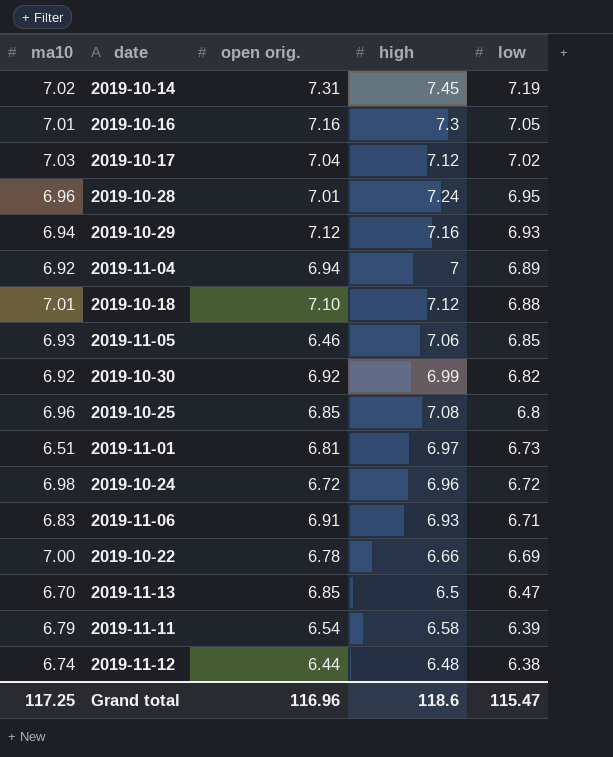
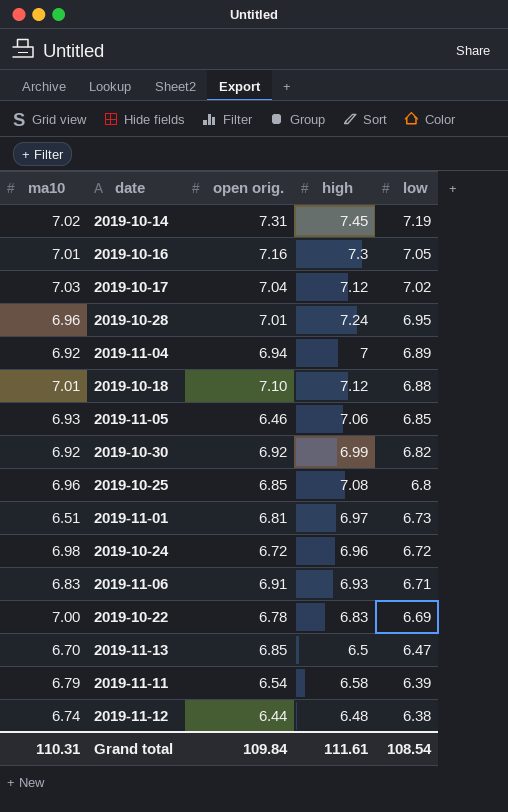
row 2019-10-29: 6.94 | 7.12 | 7.16 | 6.93 -> none
2019-10-22 | high: 6.66 -> 6.83
Grand total | ma10: 117.25 -> 110.31
Grand total | open orig.: 116.96 -> 109.84
Grand total | high: 118.6 -> 111.61
Grand total | low: 115.47 -> 108.54

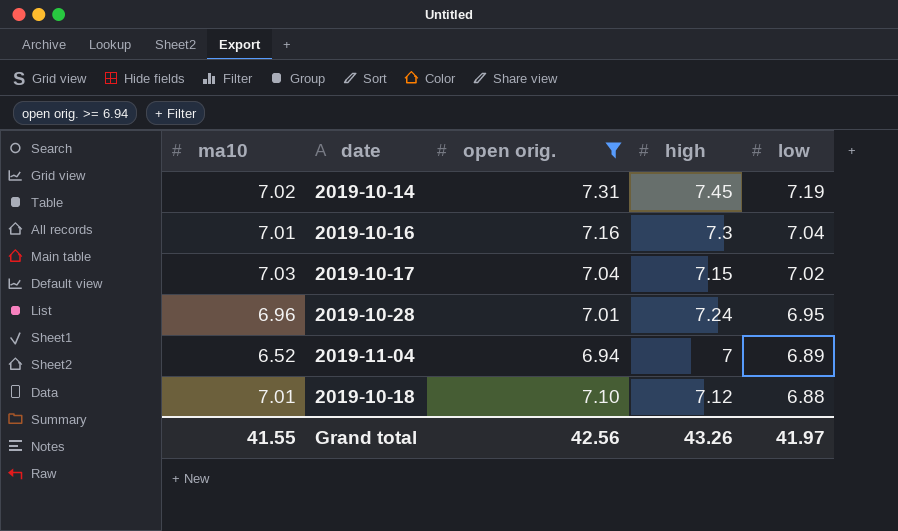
filter: none -> open orig. >= 6.94
2019-10-16 | low: 7.05 -> 7.04
2019-10-17 | high: 7.12 -> 7.15
2019-11-04 | ma10: 6.92 -> 6.52
Grand total | ma10: 110.31 -> 41.55
Grand total | open orig.: 109.84 -> 42.56
Grand total | high: 111.61 -> 43.26
Grand total | low: 108.54 -> 41.97

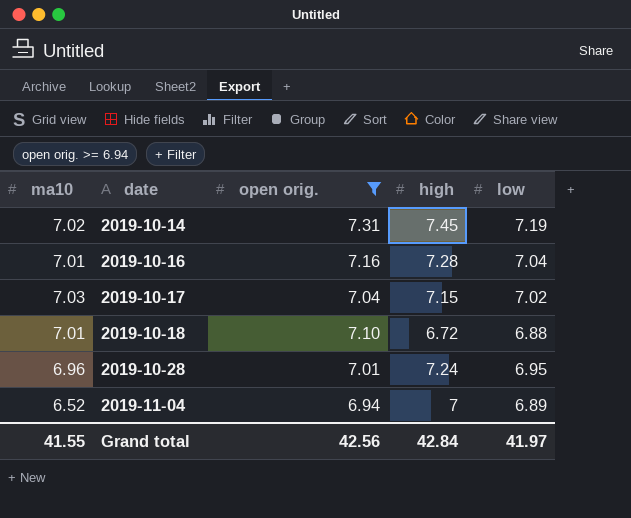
row order: low descending -> date ascending
2019-10-16 | high: 7.3 -> 7.28
2019-10-18 | high: 7.12 -> 6.72
Grand total | high: 43.26 -> 42.84

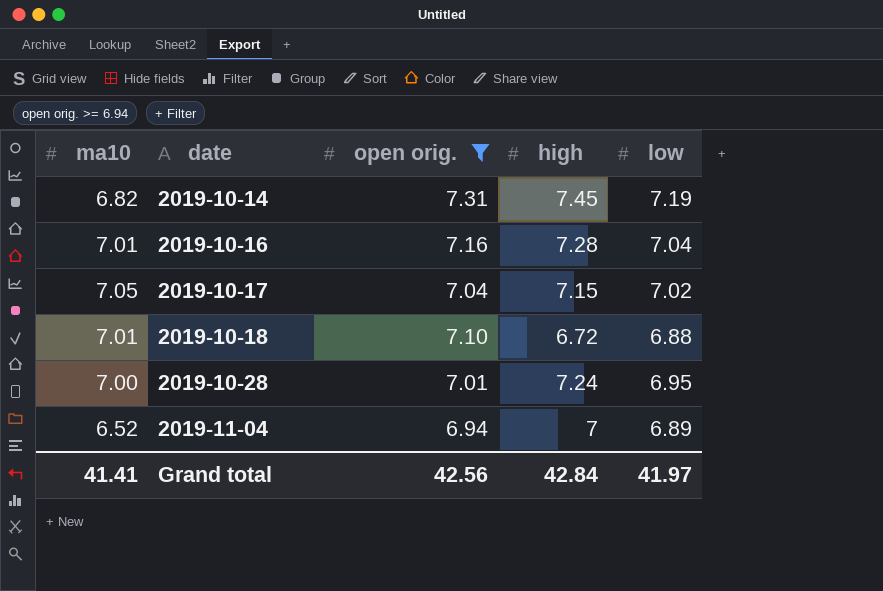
2019-10-14 | ma10: 7.02 -> 6.82
2019-10-17 | ma10: 7.03 -> 7.05
2019-10-28 | ma10: 6.96 -> 7.00
Grand total | ma10: 41.55 -> 41.41

